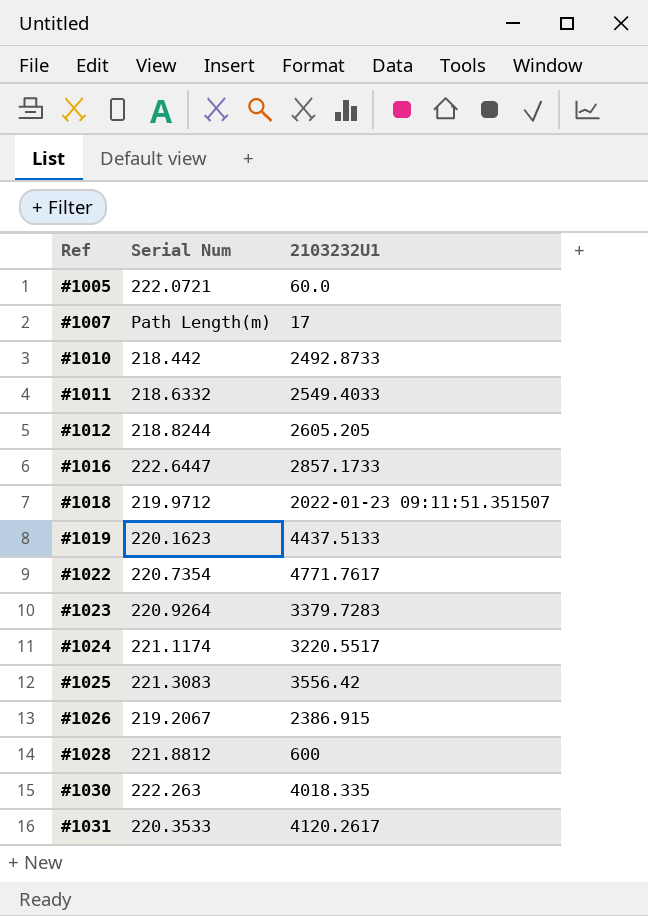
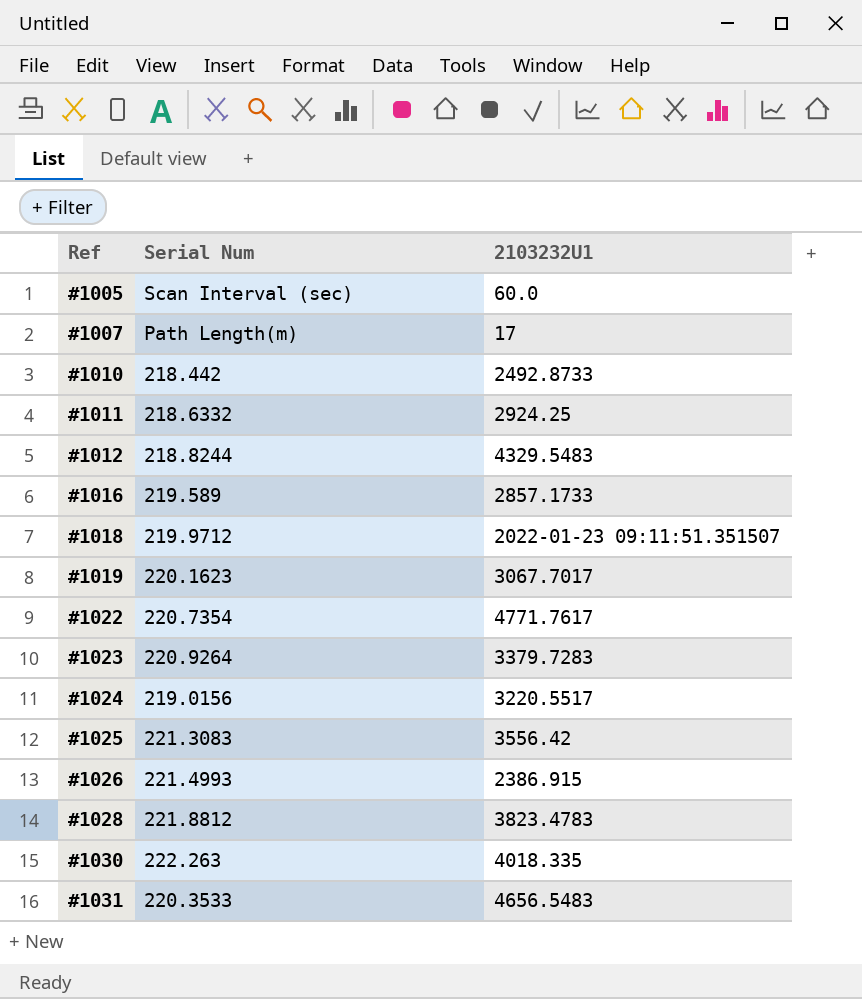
#1005 | Serial Num: 222.0721 -> Scan Interval (sec)
#1011 | 2103232U1: 2549.4033 -> 2924.25
#1012 | 2103232U1: 2605.205 -> 4329.5483
#1016 | Serial Num: 222.6447 -> 219.589
#1019 | 2103232U1: 4437.5133 -> 3067.7017
#1024 | Serial Num: 221.1174 -> 219.0156
#1026 | Serial Num: 219.2067 -> 221.4993
#1028 | 2103232U1: 600 -> 3823.4783
#1031 | 2103232U1: 4120.2617 -> 4656.5483

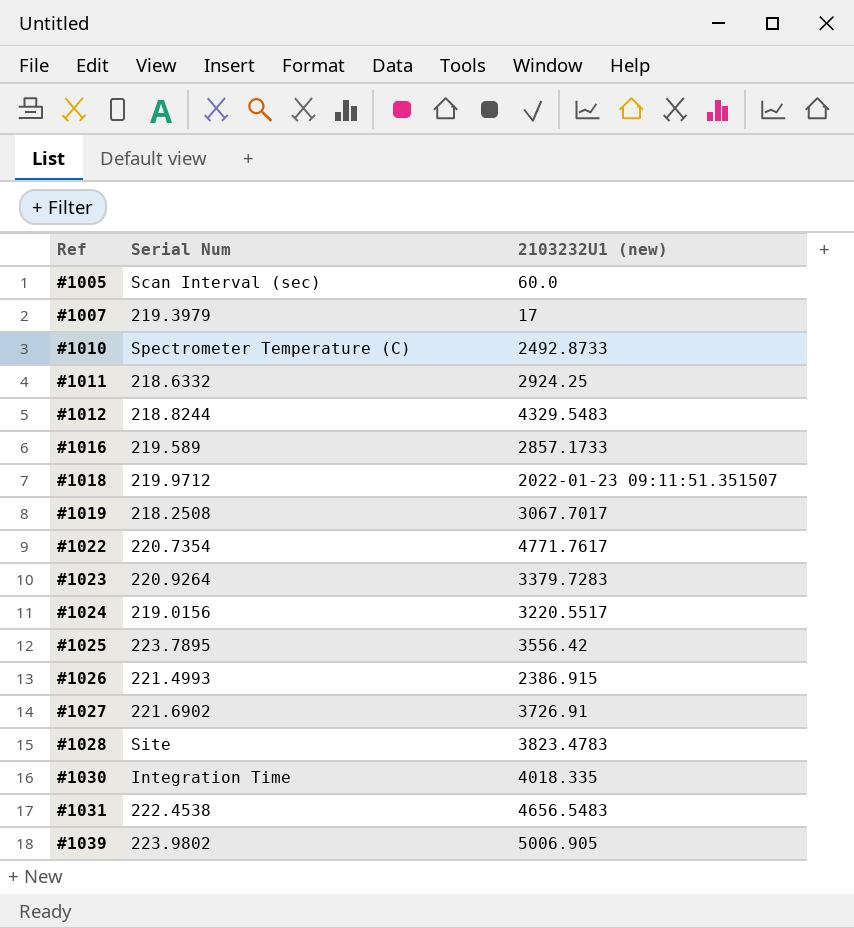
column name: 2103232U1 -> 2103232U1 (new)
#1007 | Serial Num: Path Length(m) -> 219.3979
#1010 | Serial Num: 218.442 -> Spectrometer Temperature (C)
#1019 | Serial Num: 220.1623 -> 218.2508
#1025 | Serial Num: 221.3083 -> 223.7895
row #1027: none -> 221.6902 | 3726.91
#1028 | Serial Num: 221.8812 -> Site
#1030 | Serial Num: 222.263 -> Integration Time
#1031 | Serial Num: 220.3533 -> 222.4538
row #1039: none -> 223.9802 | 5006.905

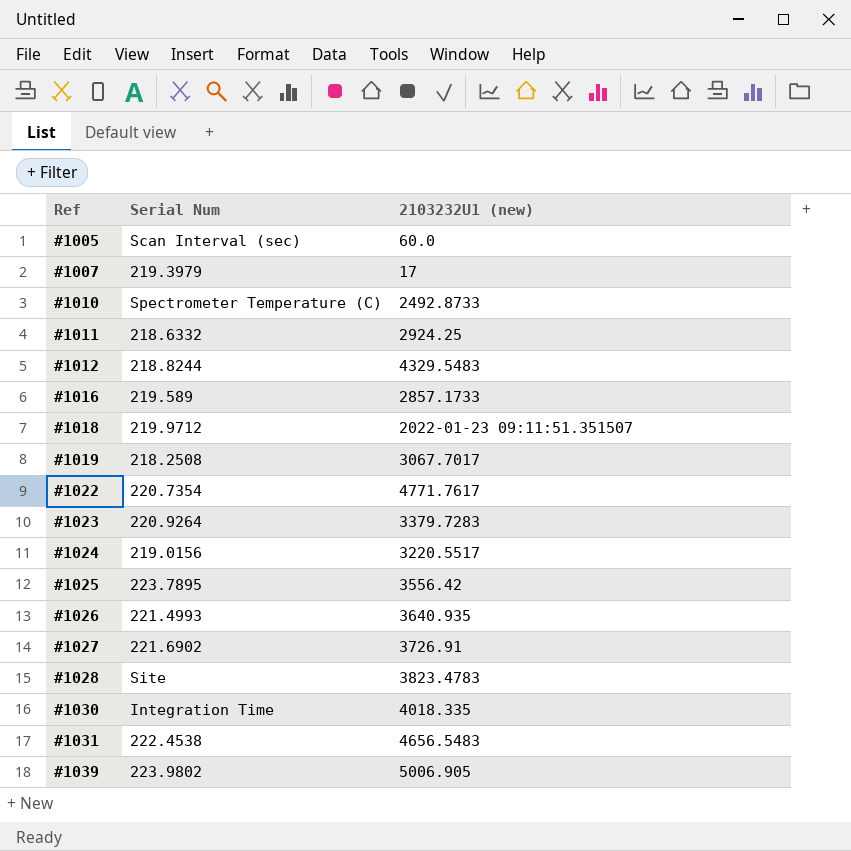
#1026 | 2103232U1 (new): 2386.915 -> 3640.935

